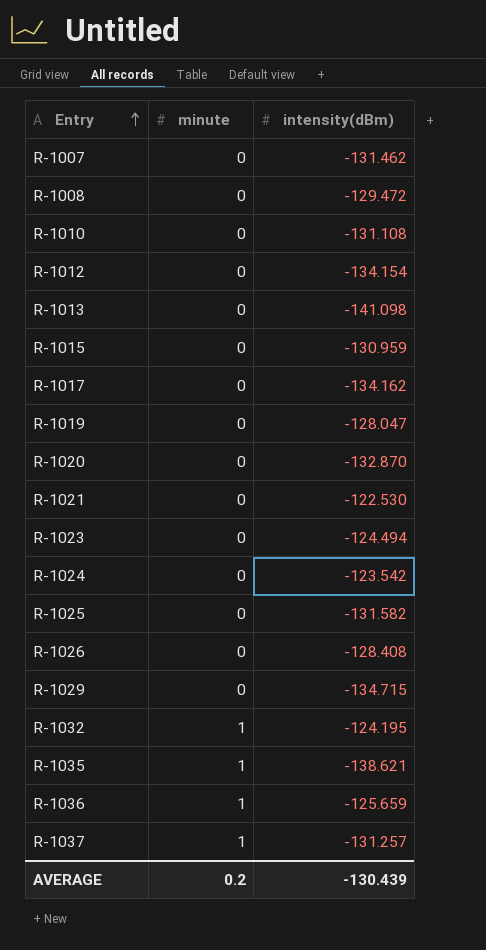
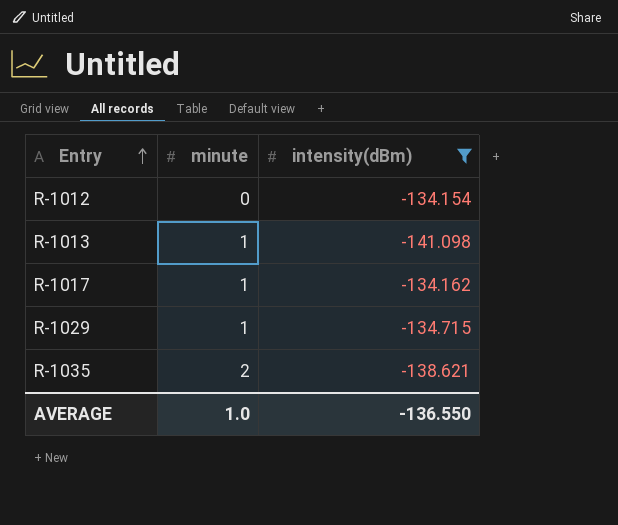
filter: none -> intensity(dBm) <= -134.154
R-1013 | minute: 0 -> 1
R-1017 | minute: 0 -> 1
R-1029 | minute: 0 -> 1
R-1035 | minute: 1 -> 2
AVERAGE | minute: 0.2 -> 1.0
AVERAGE | intensity(dBm): -130.439 -> -136.550

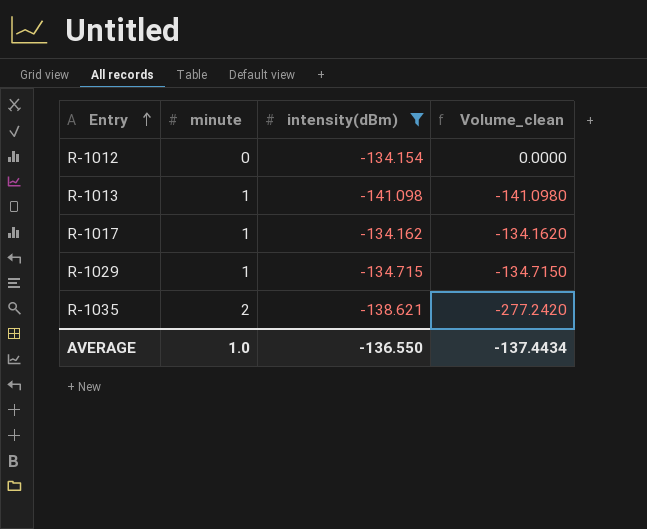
column Volume_clean | formula: none -> [minute] * [intensity(dBm)]

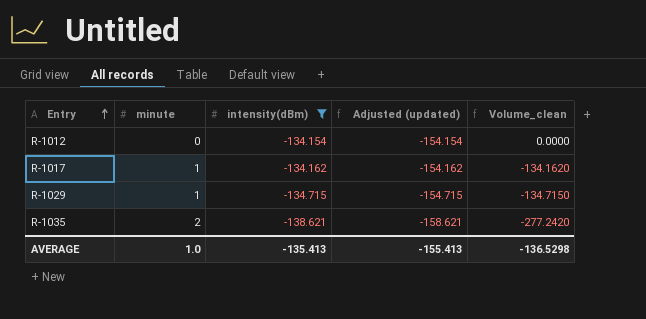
column Adjusted (updated) | formula: none -> [intensity(dBm)] - 20
row R-1013: 1 | -141.098 | -141.0980 -> none
AVERAGE | intensity(dBm): -136.550 -> -135.413
AVERAGE | Volume_clean: -137.4434 -> -136.5298

